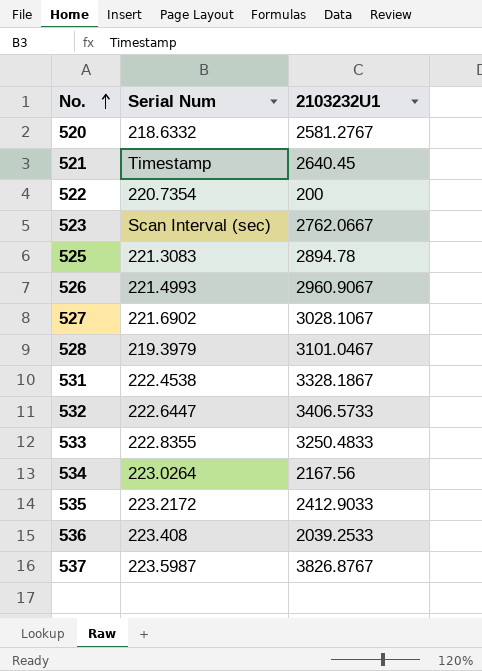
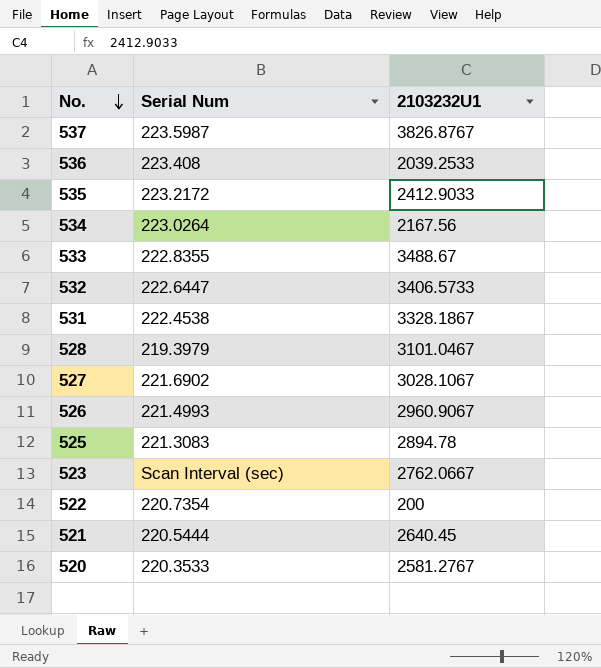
row order: No. ascending -> No. descending
533 | 2103232U1: 3250.4833 -> 3488.67
521 | Serial Num: Timestamp -> 220.5444
520 | Serial Num: 218.6332 -> 220.3533

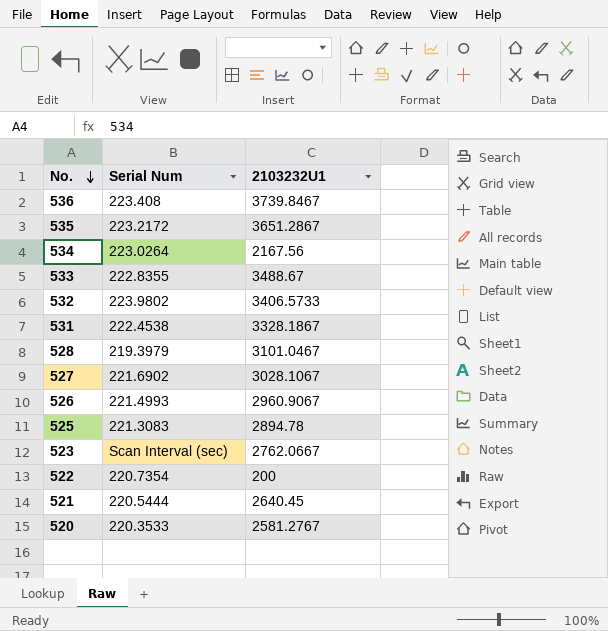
row 537: 223.5987 | 3826.8767 -> none
536 | 2103232U1: 2039.2533 -> 3739.8467
535 | 2103232U1: 2412.9033 -> 3651.2867
532 | Serial Num: 222.6447 -> 223.9802

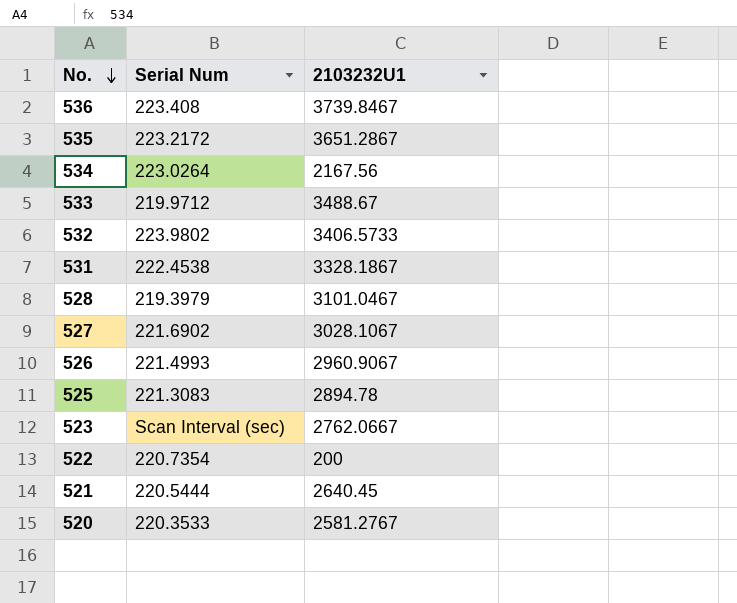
533 | Serial Num: 222.8355 -> 219.9712

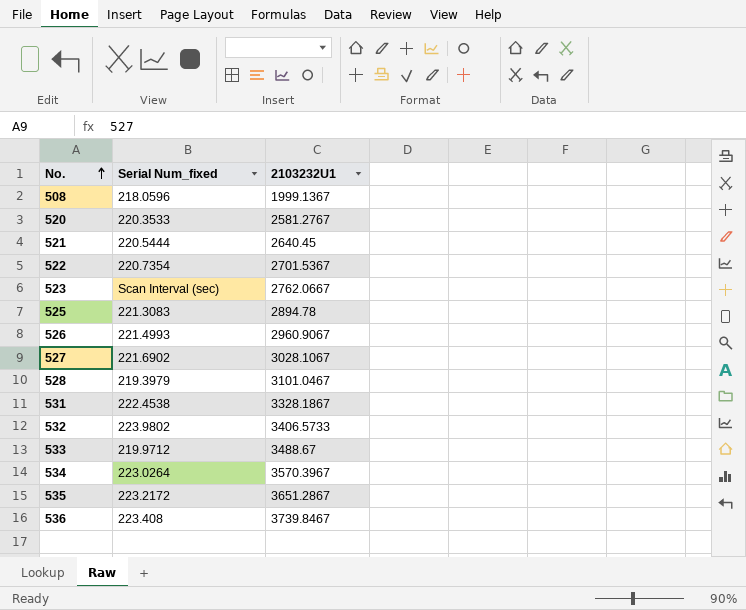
row order: No. descending -> No. ascending
column name: Serial Num -> Serial Num_fixed
row 508: none -> 218.0596 | 1999.1367
522 | 2103232U1: 200 -> 2701.5367
534 | 2103232U1: 2167.56 -> 3570.3967

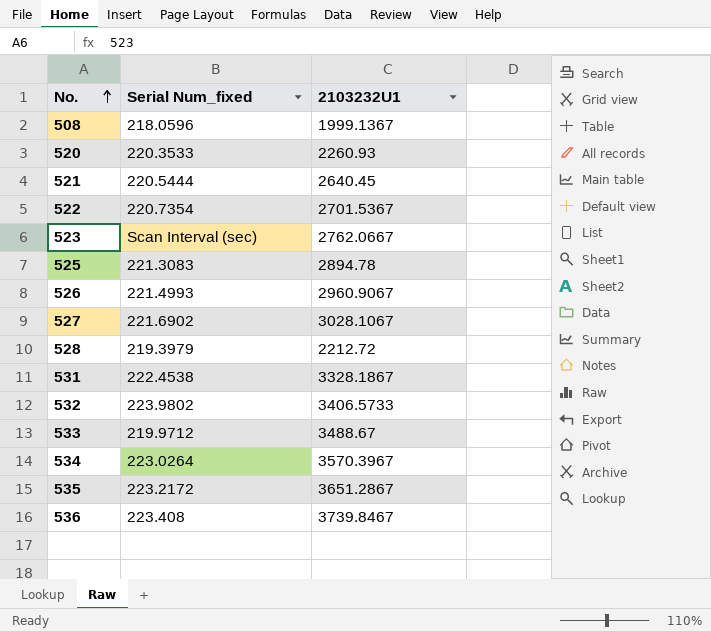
520 | 2103232U1: 2581.2767 -> 2260.93
528 | 2103232U1: 3101.0467 -> 2212.72

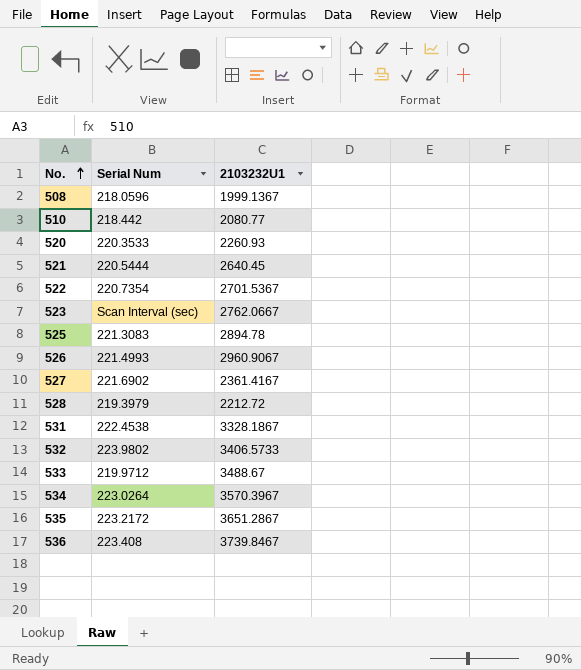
column name: Serial Num_fixed -> Serial Num
row 510: none -> 218.442 | 2080.77
527 | 2103232U1: 3028.1067 -> 2361.4167

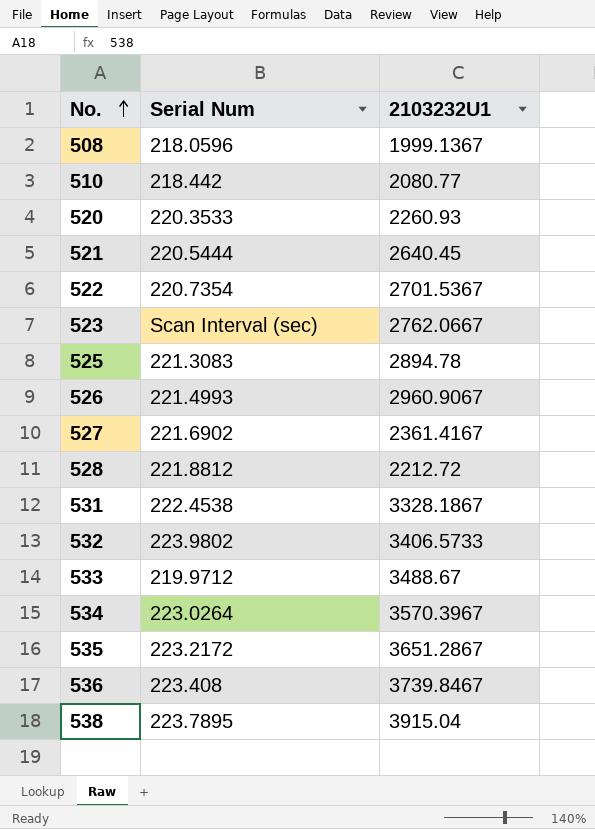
528 | Serial Num: 219.3979 -> 221.8812
row 538: none -> 223.7895 | 3915.04

